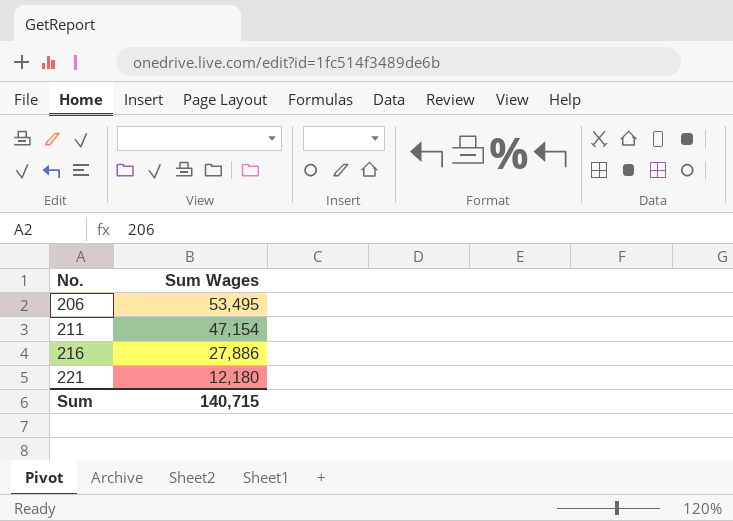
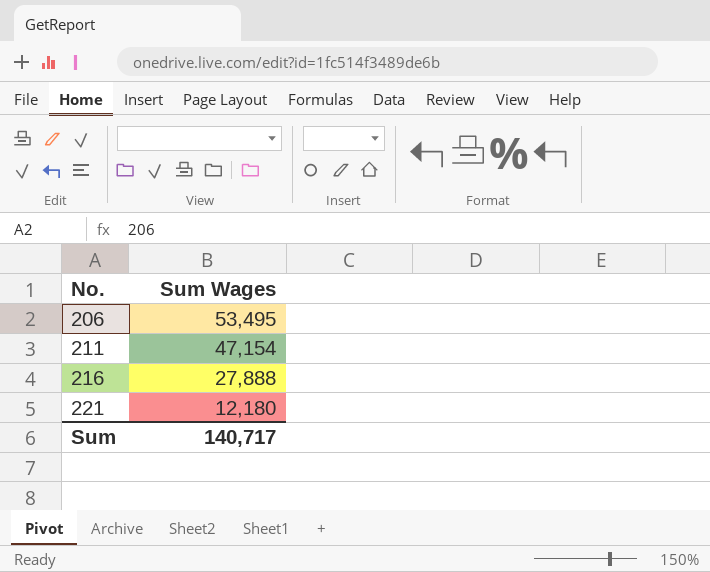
216 | Sum Wages: 27,886 -> 27,888
Sum | Sum Wages: 140,715 -> 140,717

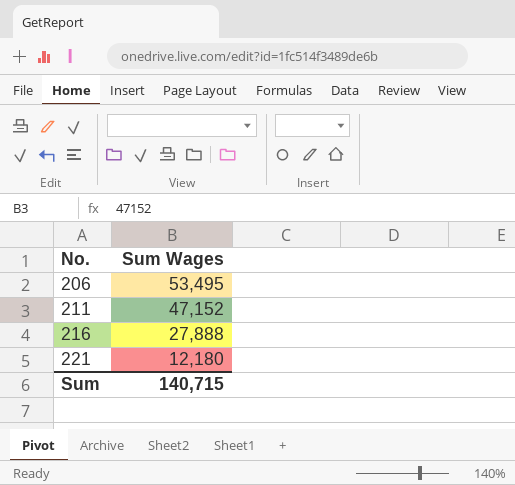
211 | Sum Wages: 47,154 -> 47,152
Sum | Sum Wages: 140,717 -> 140,715

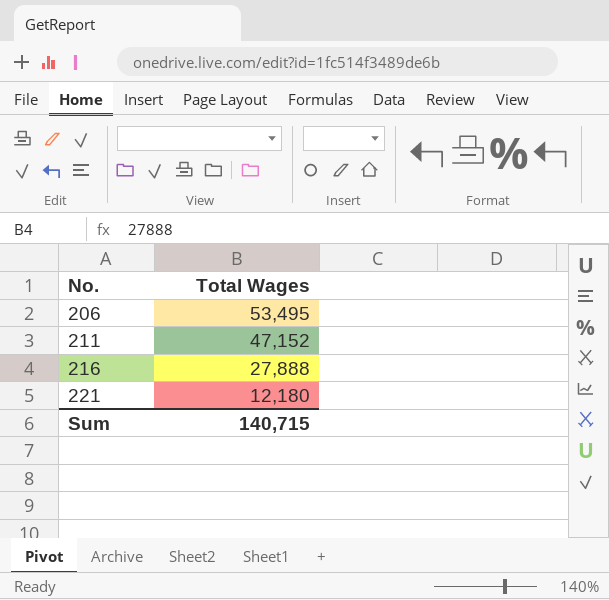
column name: Sum Wages -> Total Wages

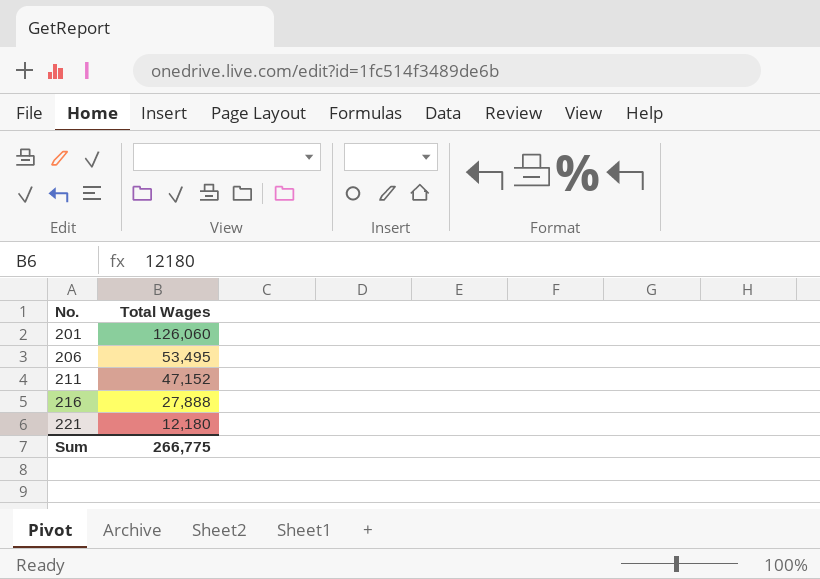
row 201: none -> 126,060
Sum | Total Wages: 140,715 -> 266,775

